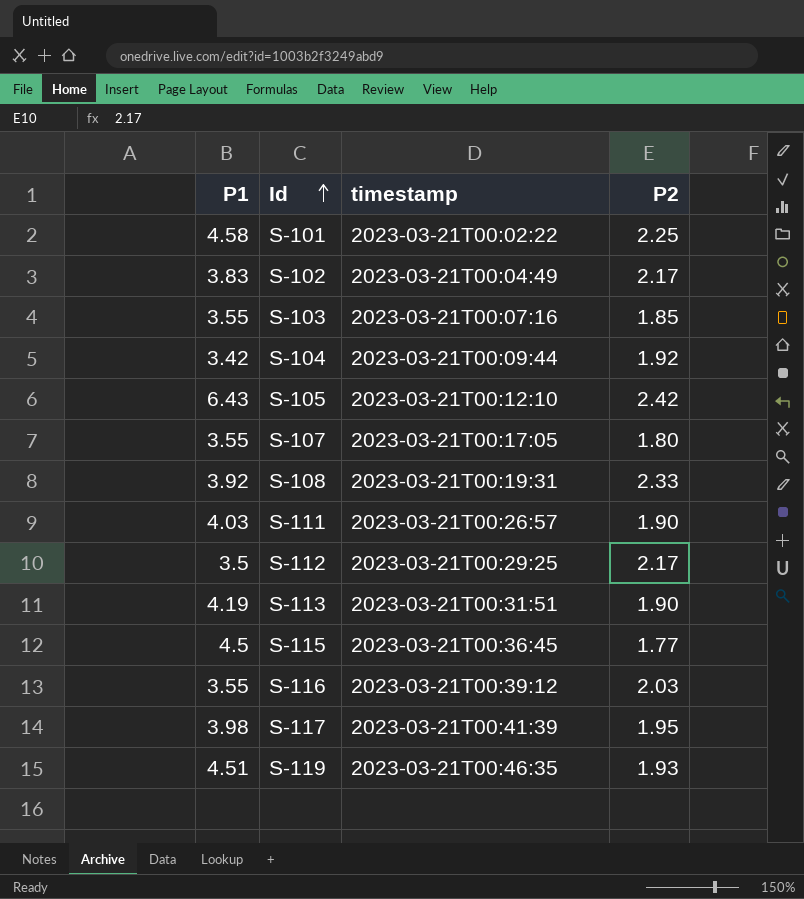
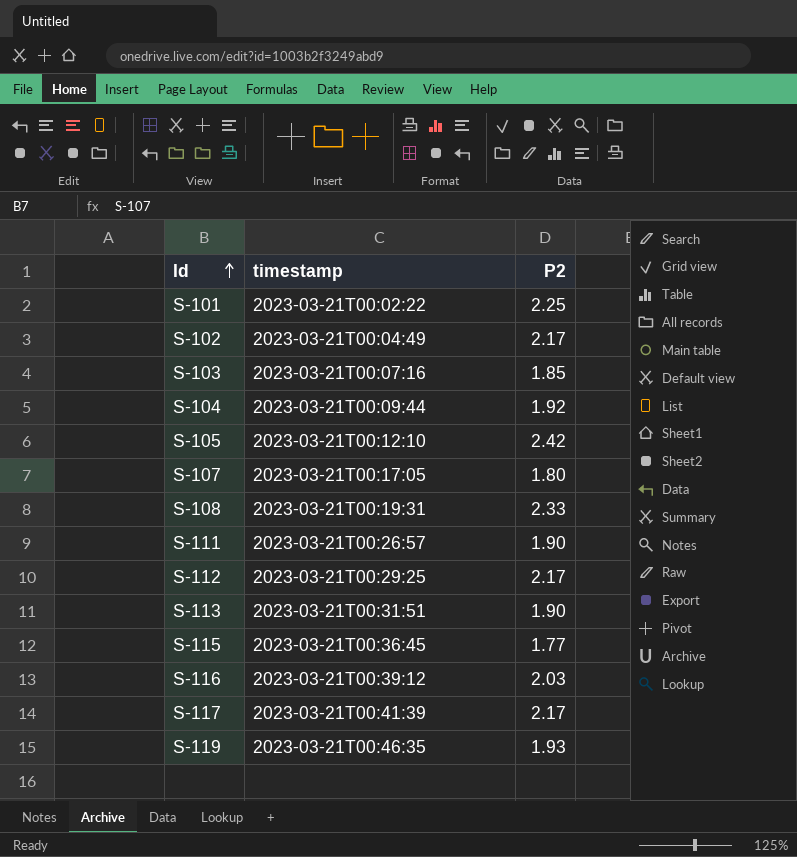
column P1 | position: 1 -> none
S-117 | P2: 1.95 -> 2.17

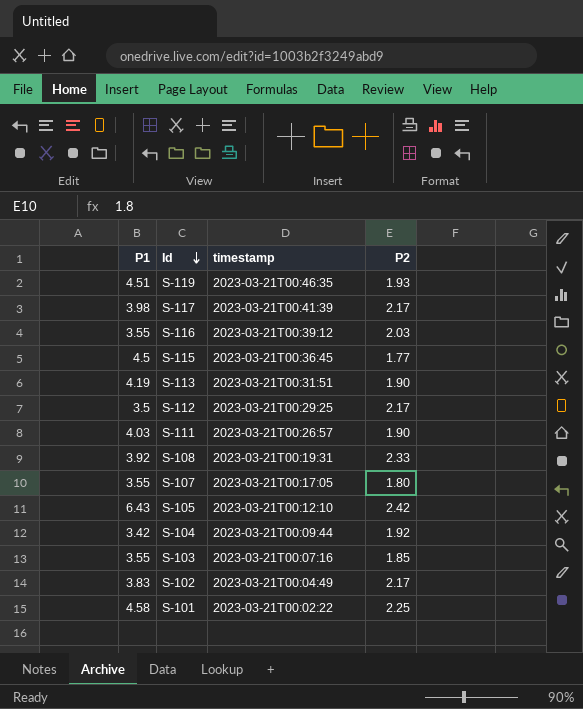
row order: Id ascending -> Id descending
column P1 | position: none -> 1

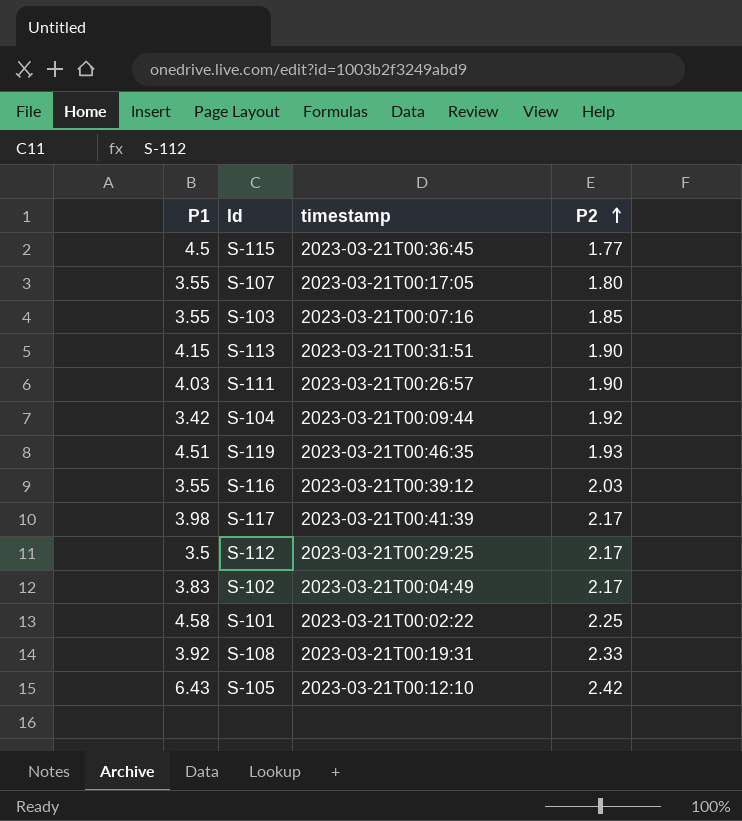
row order: Id descending -> P2 ascending
S-113 | P1: 4.19 -> 4.15

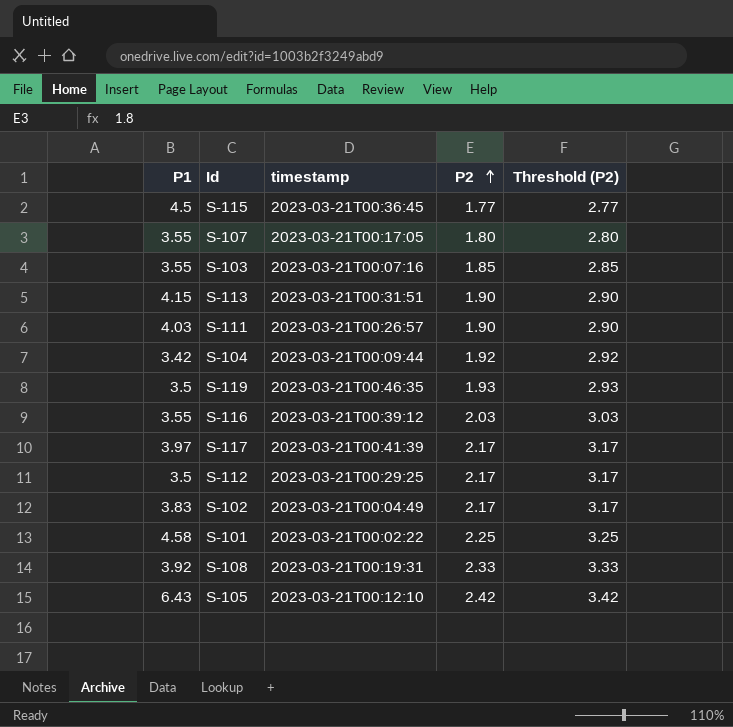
column Threshold (P2) | formula: none -> [P2] + 1
S-119 | P1: 4.51 -> 3.5
S-117 | P1: 3.98 -> 3.97

